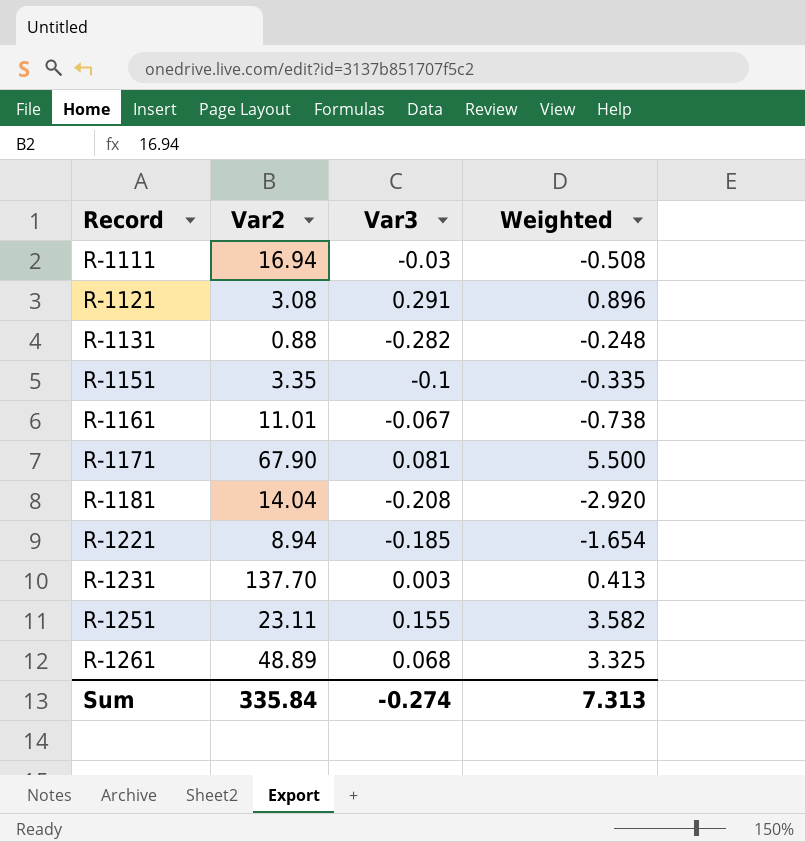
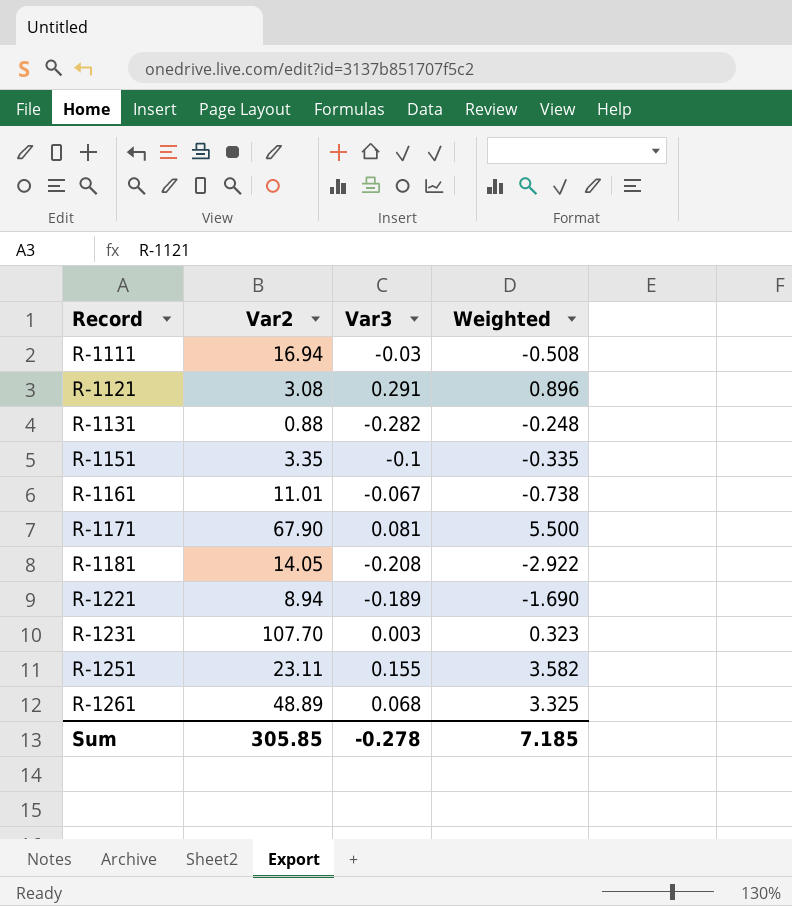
R-1181 | Var2: 14.04 -> 14.05
R-1181 | Weighted: -2.920 -> -2.922
R-1221 | Var3: -0.185 -> -0.189
R-1221 | Weighted: -1.654 -> -1.690
R-1231 | Var2: 137.70 -> 107.70
R-1231 | Weighted: 0.413 -> 0.323
Sum | Var2: 335.84 -> 305.85
Sum | Var3: -0.274 -> -0.278
Sum | Weighted: 7.313 -> 7.185

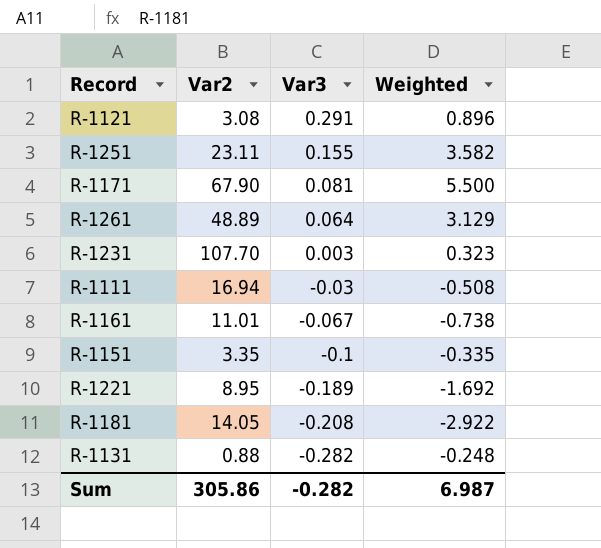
row order: Record ascending -> Var3 descending
R-1261 | Var3: 0.068 -> 0.064
R-1261 | Weighted: 3.325 -> 3.129
R-1221 | Var2: 8.94 -> 8.95
R-1221 | Weighted: -1.690 -> -1.692
Sum | Var2: 305.85 -> 305.86
Sum | Var3: -0.278 -> -0.282
Sum | Weighted: 7.185 -> 6.987

